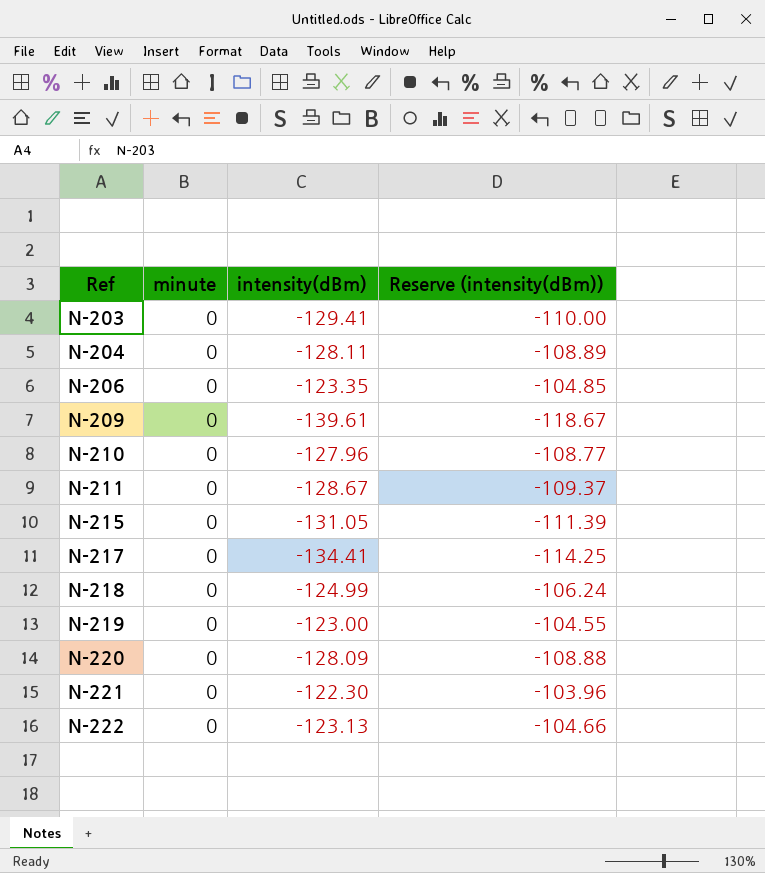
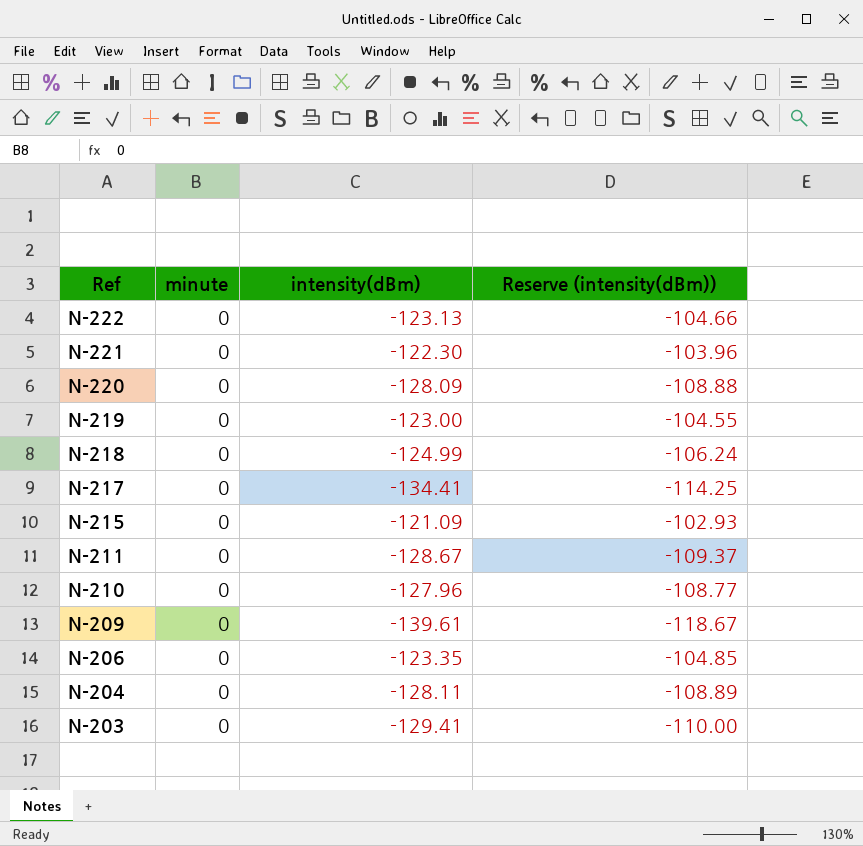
row order: Ref ascending -> Ref descending
N-215 | intensity(dBm): -131.05 -> -121.09
N-215 | Reserve (intensity(dBm)): -111.39 -> -102.93

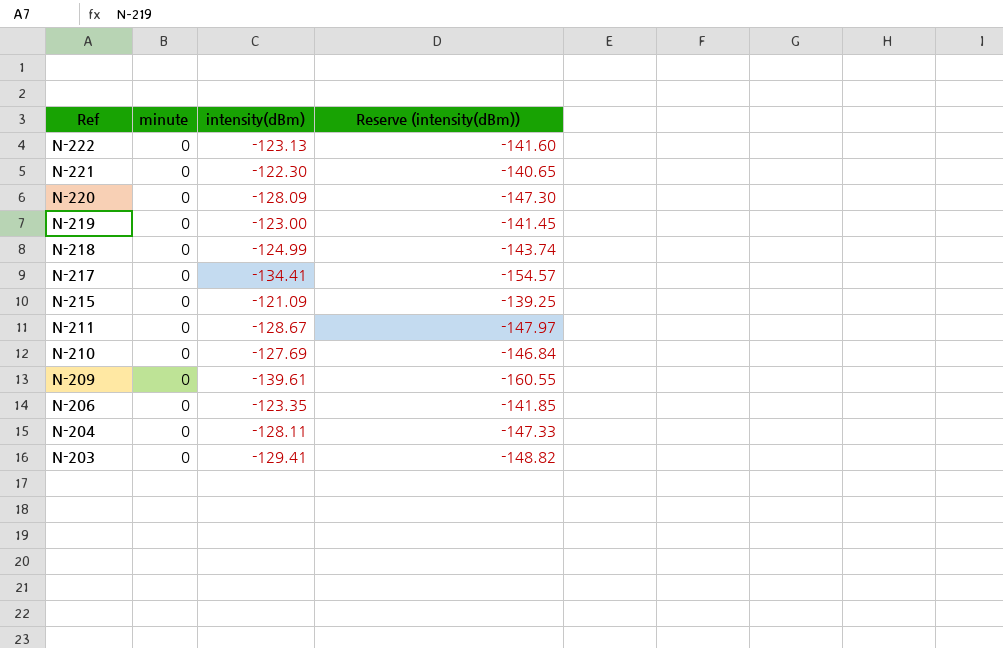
column Reserve (intensity(dBm)) | formula: [intensity(dBm)] * 0.85 -> [intensity(dBm)] * 1.15
N-210 | intensity(dBm): -127.96 -> -127.69

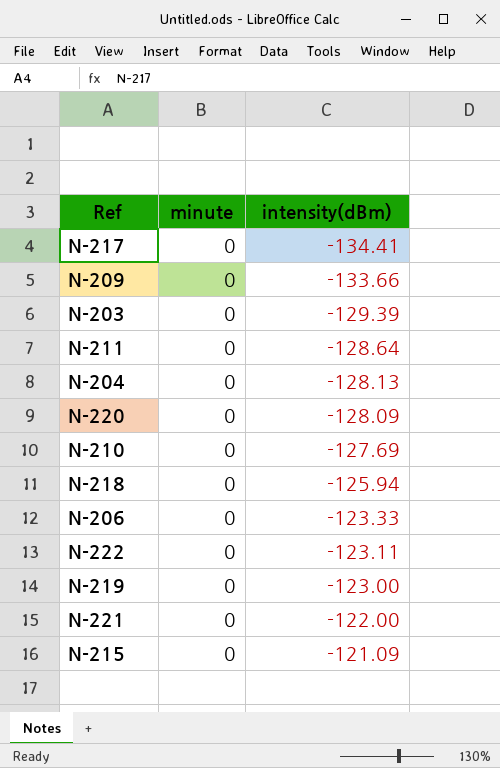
row order: Ref descending -> intensity(dBm) ascending
column Reserve (intensity(dBm)) | formula: [intensity(dBm)] * 1.15 -> none
N-209 | intensity(dBm): -139.61 -> -133.66
N-203 | intensity(dBm): -129.41 -> -129.39
N-211 | intensity(dBm): -128.67 -> -128.64
N-204 | intensity(dBm): -128.11 -> -128.13
N-218 | intensity(dBm): -124.99 -> -125.94
N-206 | intensity(dBm): -123.35 -> -123.33
N-222 | intensity(dBm): -123.13 -> -123.11
N-221 | intensity(dBm): -122.30 -> -122.00

